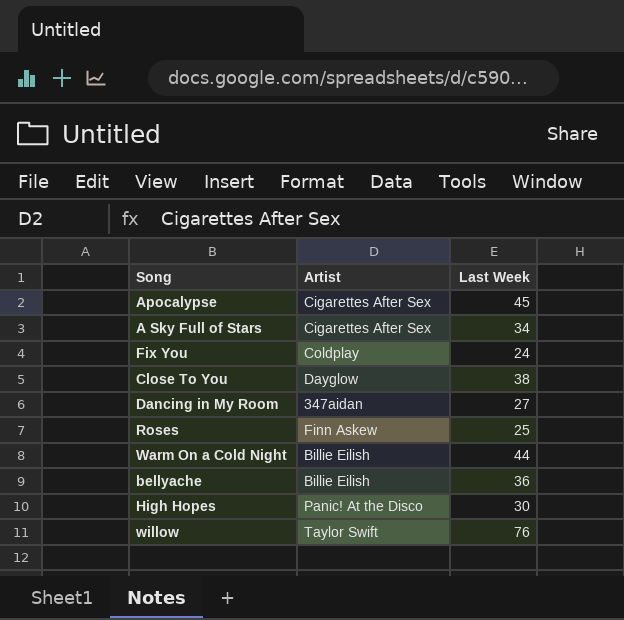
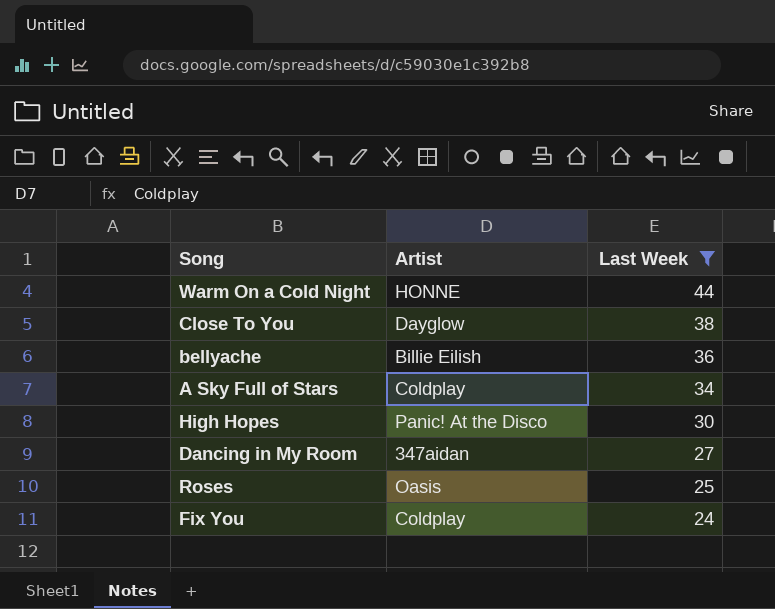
filter: none -> Last Week <= 44
row order: none -> Last Week descending
Warm On a Cold Night | Artist: Billie Eilish -> HONNE
A Sky Full of Stars | Artist: Cigarettes After Sex -> Coldplay
Roses | Artist: Finn Askew -> Oasis

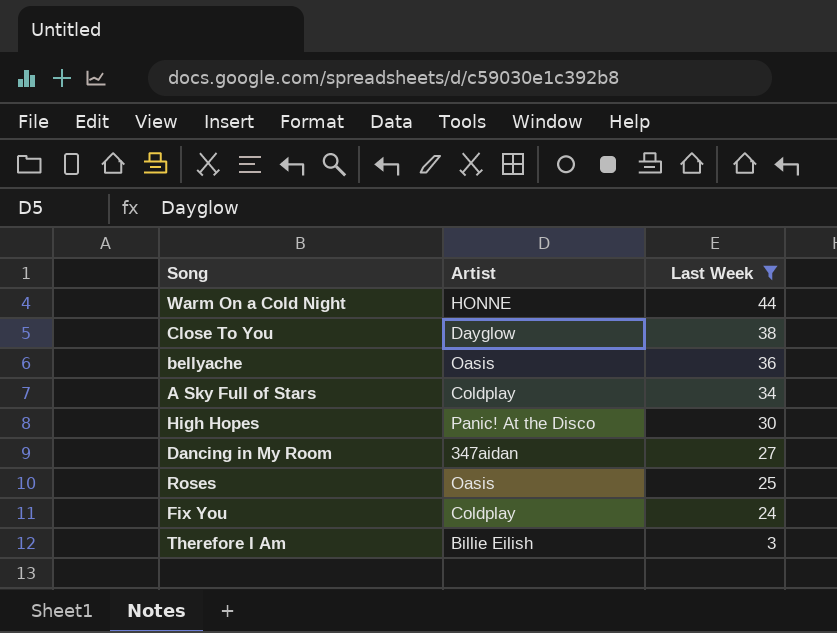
bellyache | Artist: Billie Eilish -> Oasis
row Therefore I Am: none -> Billie Eilish | 3

